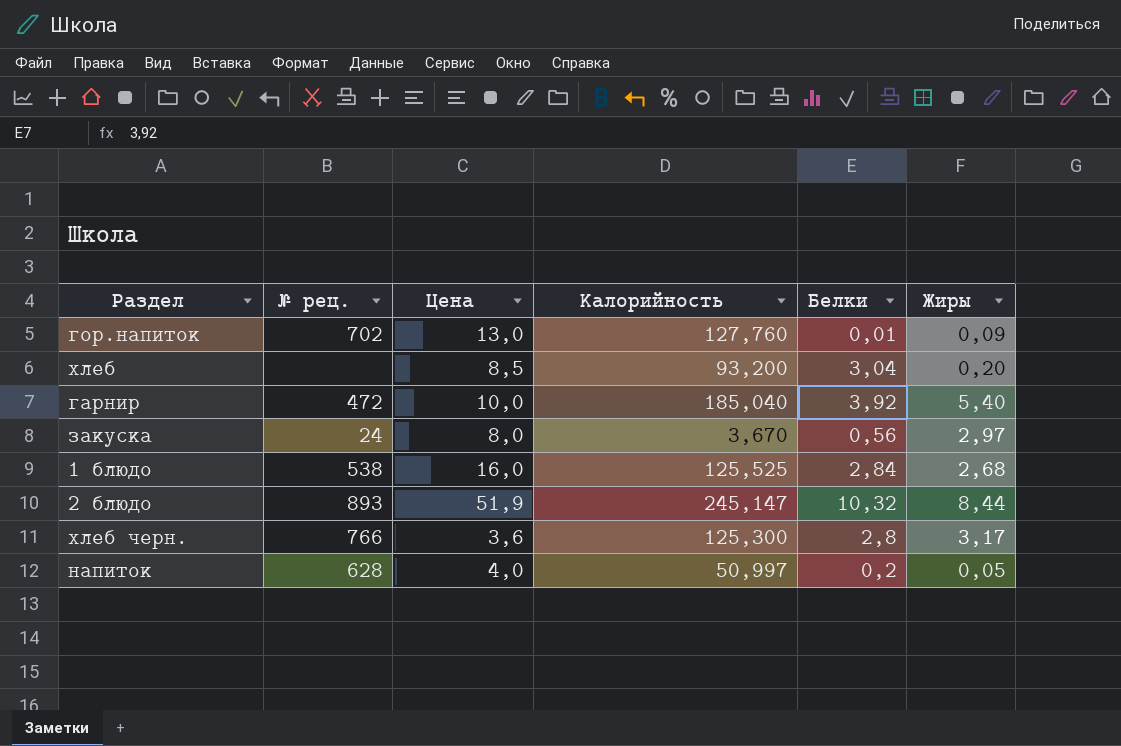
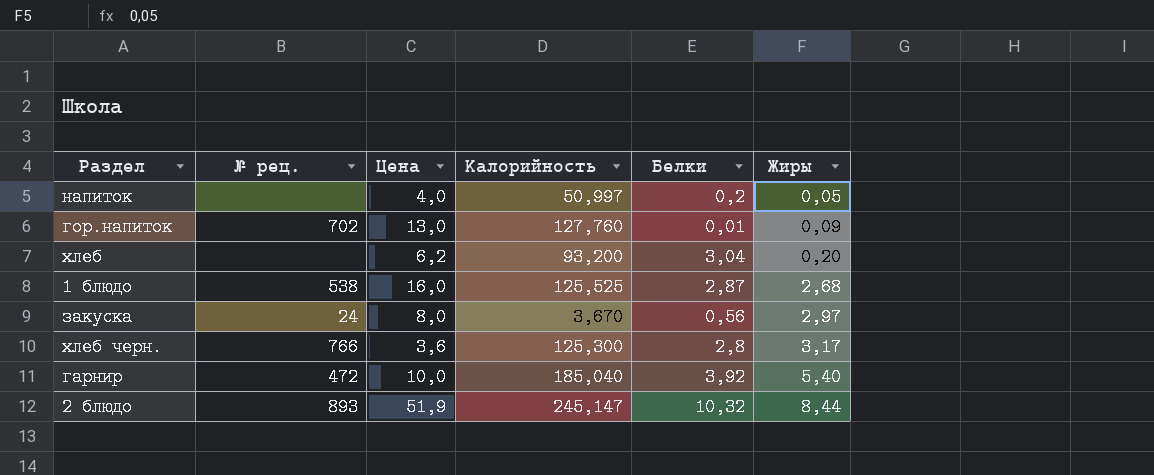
row order: none -> Жиры ascending
напиток | № рец.: 628 -> none
хлеб | Цена: 8,5 -> 6,2
1 блюдо | Белки: 2,84 -> 2,87

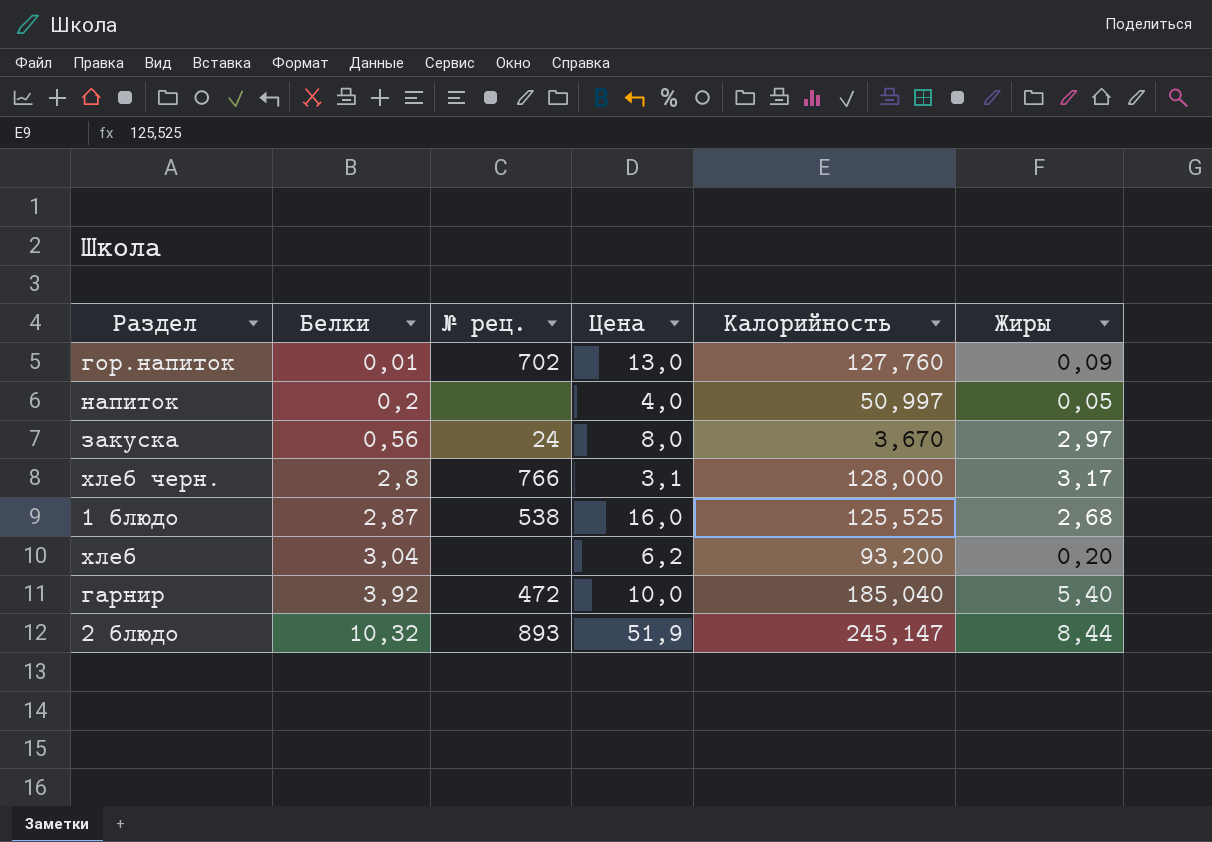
row order: Жиры ascending -> Белки ascending
column Белки | position: 5 -> 2
хлеб черн. | Цена: 3,6 -> 3,1
хлеб черн. | Калорийность: 125,300 -> 128,000

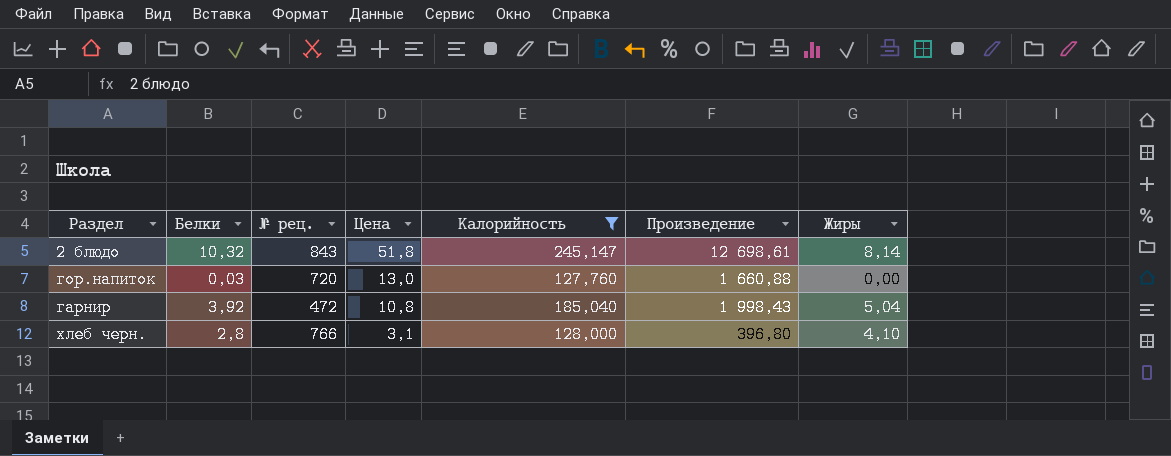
filter: none -> Калорийность >= 127,760
row order: Белки ascending -> Цена descending
column Произведение | formula: none -> [Цена] * [Калорийность]
2 блюдо | № рец.: 893 -> 843
2 блюдо | Цена: 51,9 -> 51,8
2 блюдо | Жиры: 8,44 -> 8,14
гор.напиток | Белки: 0,01 -> 0,03
гор.напиток | № рец.: 702 -> 720
гор.напиток | Жиры: 0,09 -> 0,00
гарнир | Цена: 10,0 -> 10,8
гарнир | Жиры: 5,40 -> 5,04
хлеб черн. | Жиры: 3,17 -> 4,10

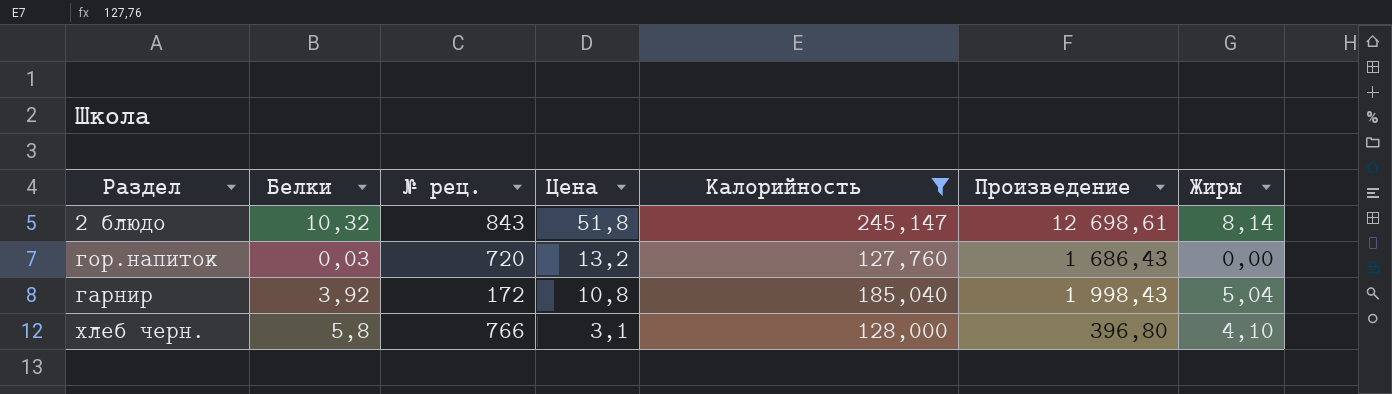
гор.напиток | Цена: 13,0 -> 13,2
гор.напиток | Произведение: 1 660,88 -> 1 686,43
гарнир | № рец.: 472 -> 172
хлеб черн. | Белки: 2,8 -> 5,8

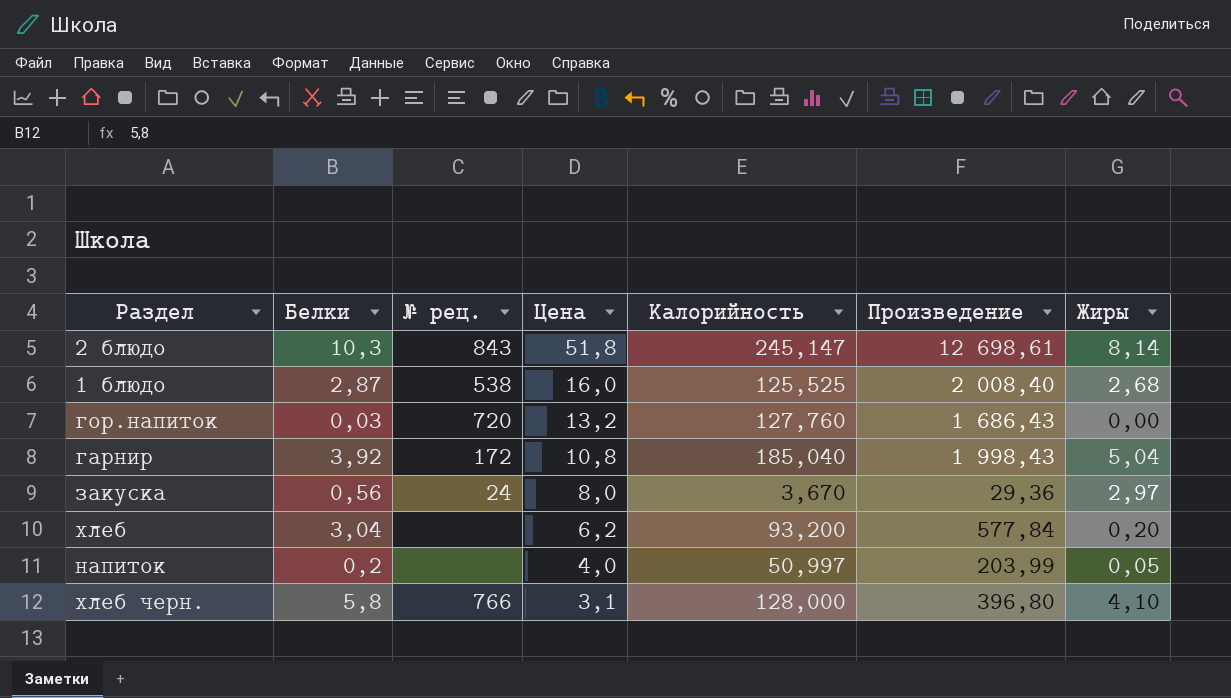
filter: Калорийность >= 127,760 -> none
2 блюдо | Белки: 10,32 -> 10,3

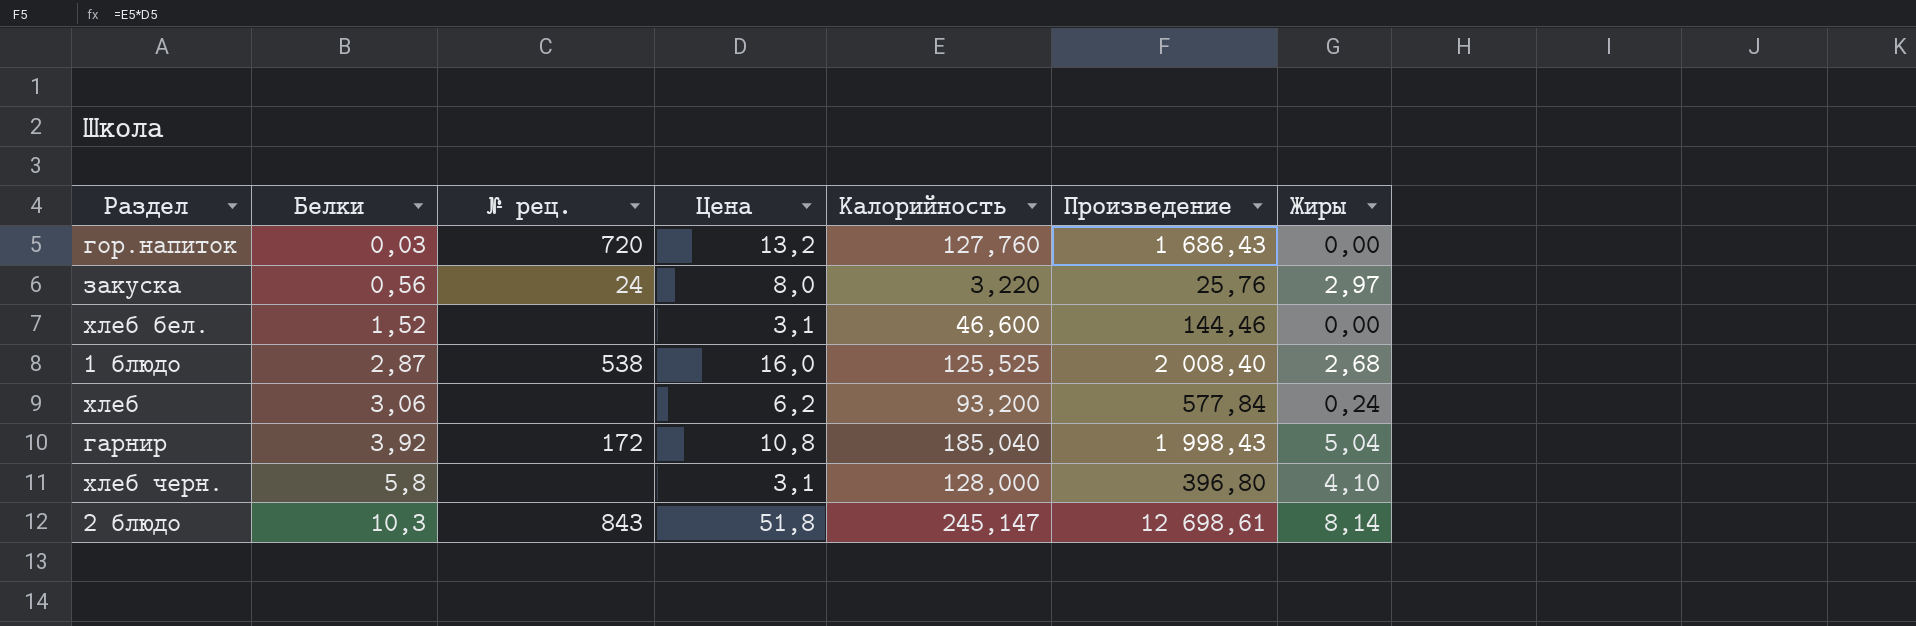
row order: Цена descending -> Белки ascending
row напиток: 0,2 | none | 4,0 | 50,997 | 203,99 | 0,05 -> none
закуска | Калорийность: 3,670 -> 3,220
закуска | Произведение: 29,36 -> 25,76
row хлеб бел.: none -> 1,52 | none | 3,1 | 46,600 | 144,46 | 0,00
хлеб | Белки: 3,04 -> 3,06
хлеб | Жиры: 0,20 -> 0,24
хлеб черн. | № рец.: 766 -> none

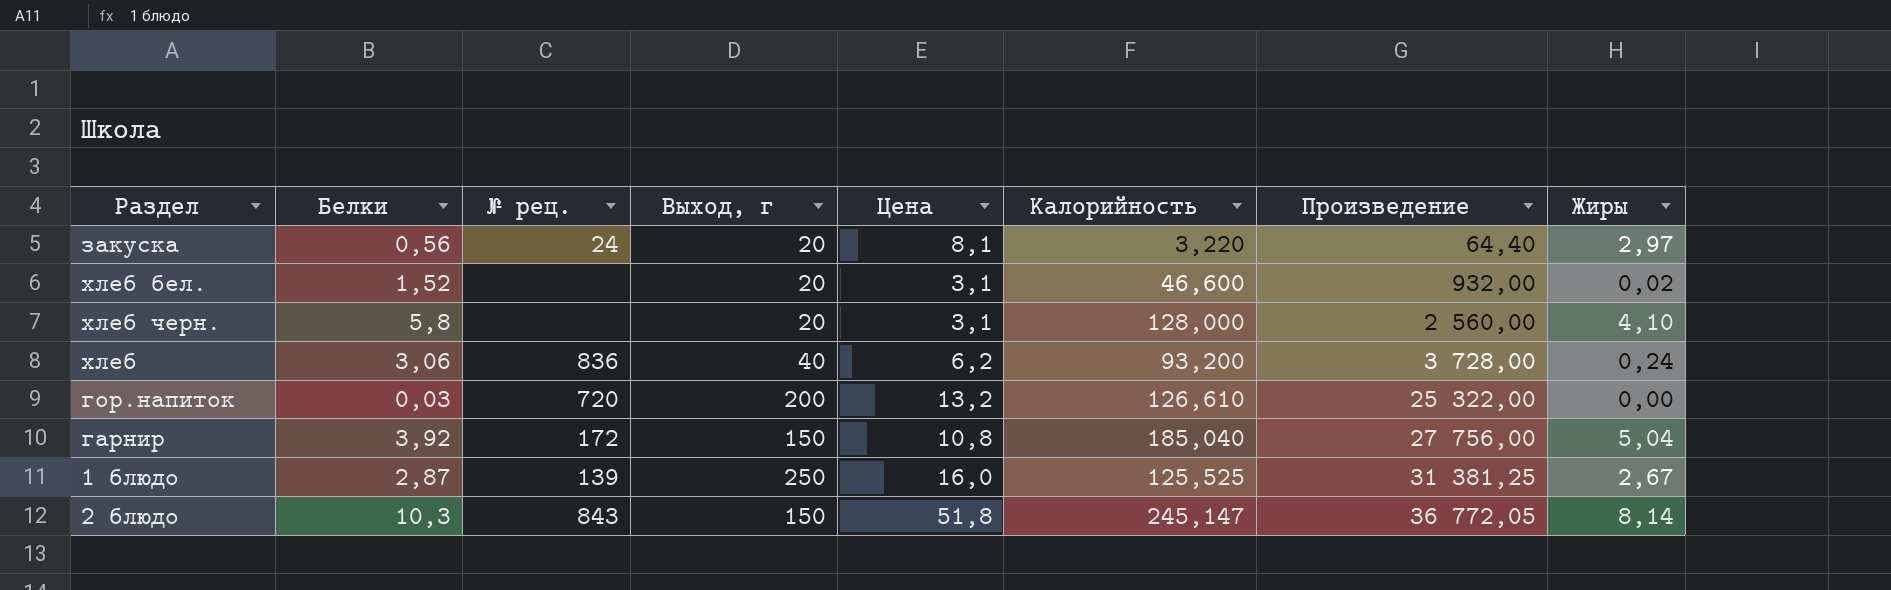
row order: Белки ascending -> Произведение ascending
column Выход, г | position: none -> 4
column Произведение | formula: [Цена] * [Калорийность] -> [Выход, г] * [Калорийность]
закуска | Цена: 8,0 -> 8,1
хлеб бел. | Жиры: 0,00 -> 0,02
хлеб | № рец.: none -> 836
гор.напиток | Калорийность: 127,760 -> 126,610
1 блюдо | № рец.: 538 -> 139
1 блюдо | Жиры: 2,68 -> 2,67

